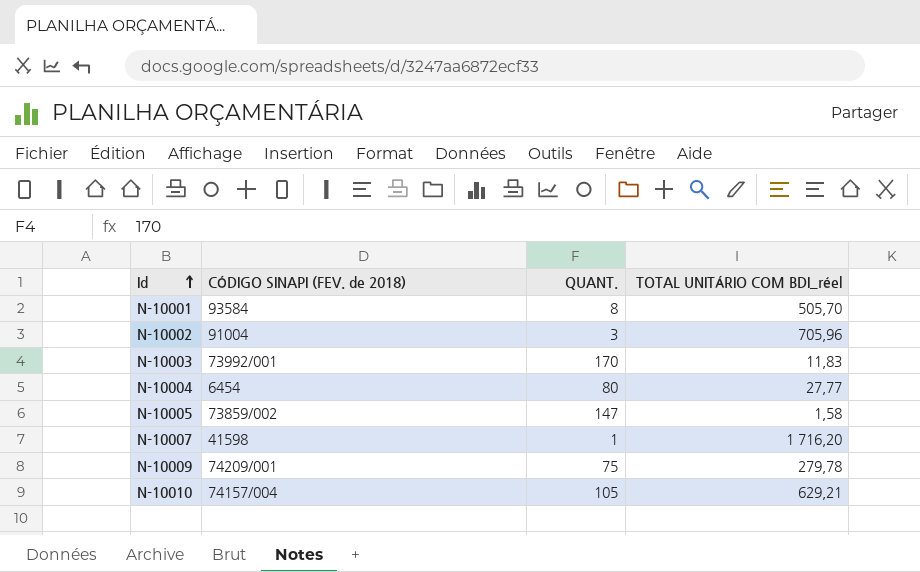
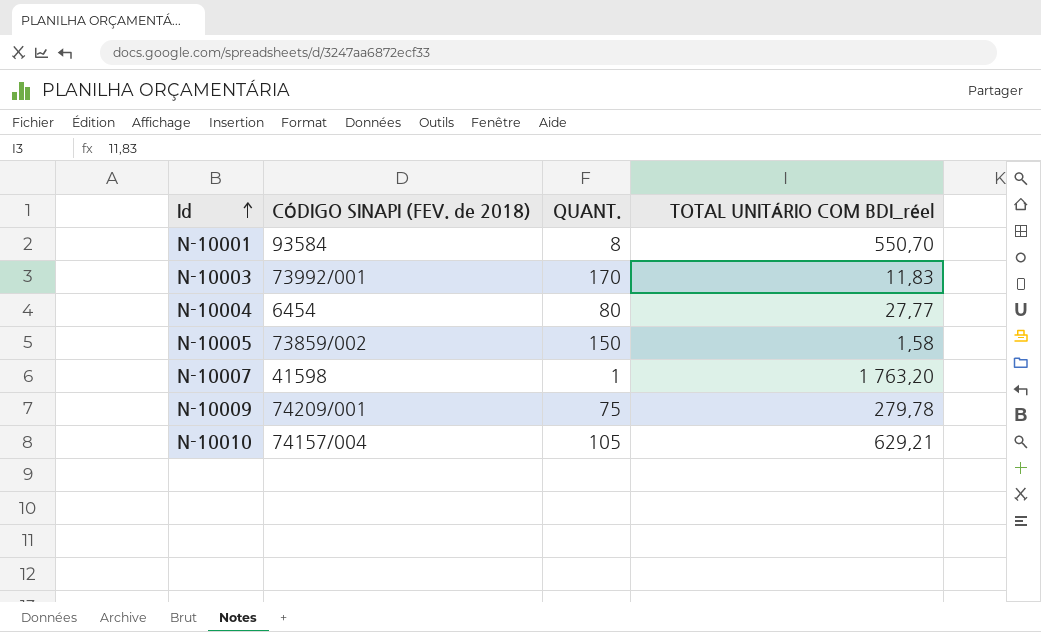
row N-10002: 91004 | 3 | 705,96 -> none
N-10001 | TOTAL UNITÁRIO COM BDI_réel: 505,70 -> 550,70
N-10005 | QUANT.: 147 -> 150
N-10007 | TOTAL UNITÁRIO COM BDI_réel: 1 716,20 -> 1 763,20

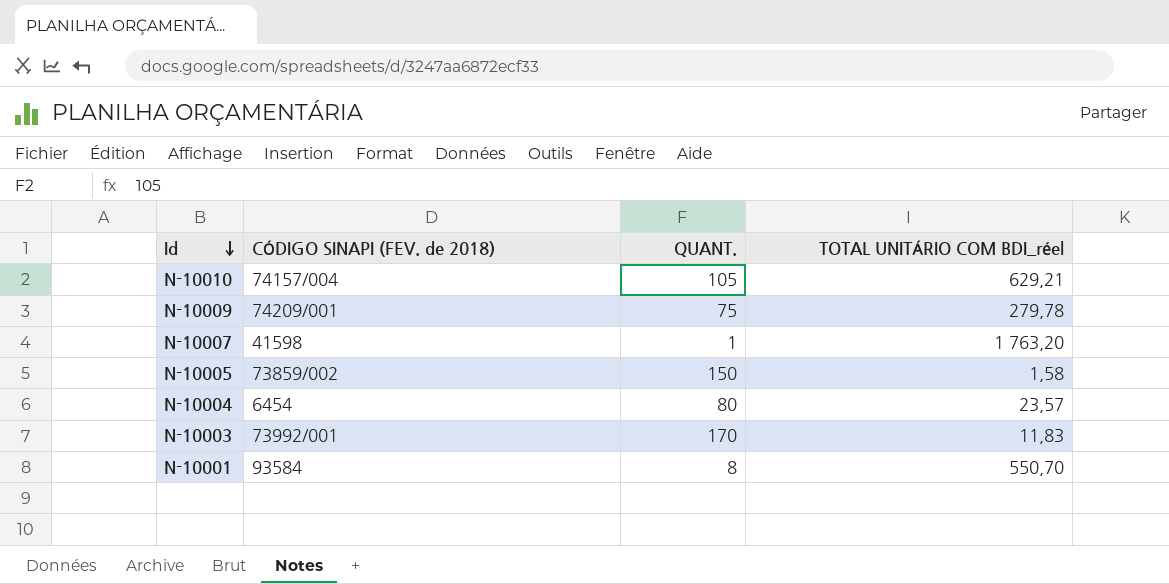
row order: Id ascending -> Id descending
N-10004 | TOTAL UNITÁRIO COM BDI_réel: 27,77 -> 23,57

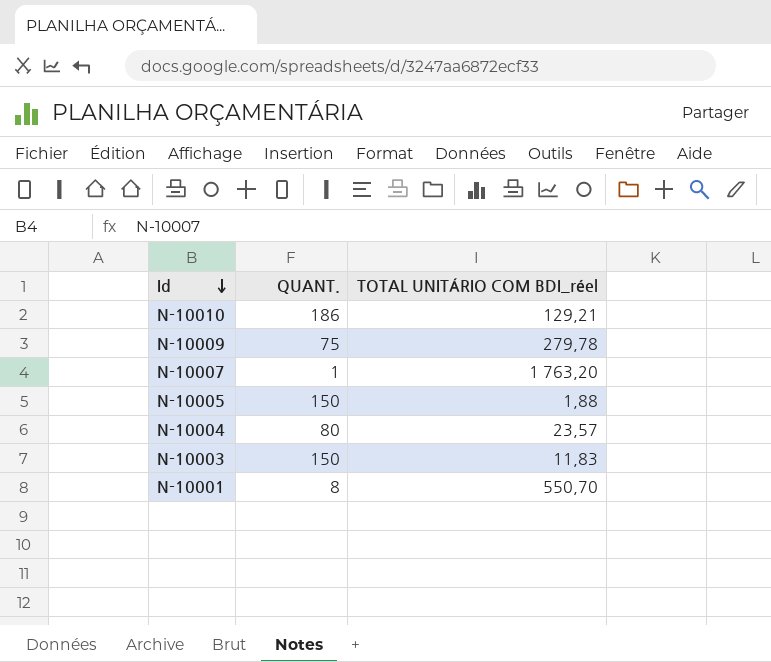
column CÓDIGO SINAPI (FEV. de 2018) | position: 2 -> none
N-10010 | QUANT.: 105 -> 186
N-10010 | TOTAL UNITÁRIO COM BDI_réel: 629,21 -> 129,21
N-10005 | TOTAL UNITÁRIO COM BDI_réel: 1,58 -> 1,88
N-10003 | QUANT.: 170 -> 150

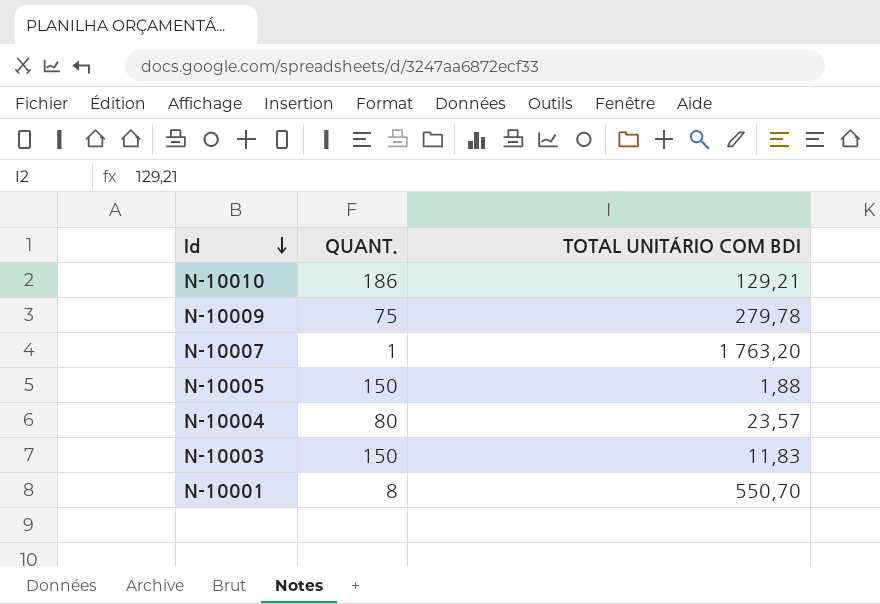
column name: TOTAL UNITÁRIO COM BDI_réel -> TOTAL UNITÁRIO COM BDI

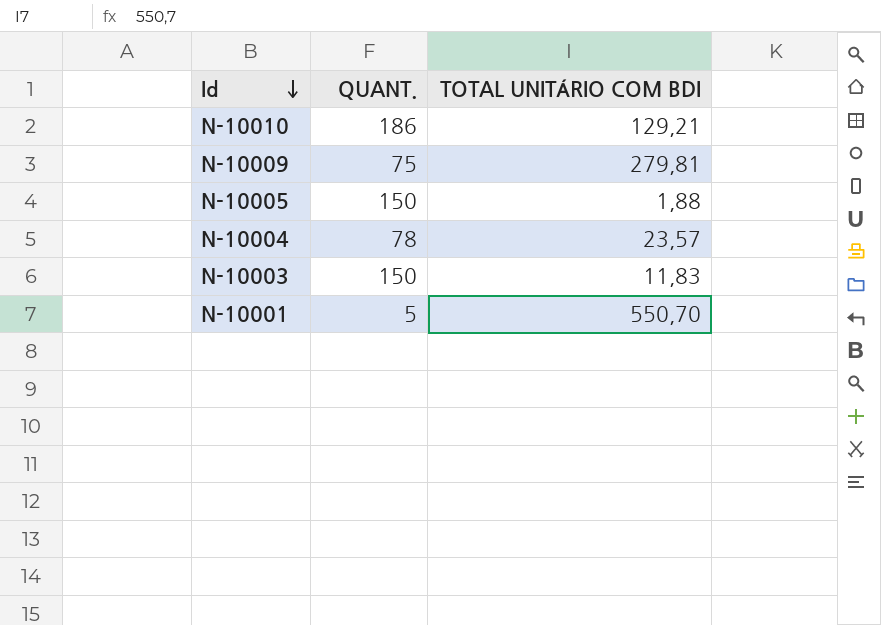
row N-10007: 1 | 1 763,20 -> none
N-10009 | TOTAL UNITÁRIO COM BDI: 279,78 -> 279,81
N-10004 | QUANT.: 80 -> 78
N-10001 | QUANT.: 8 -> 5

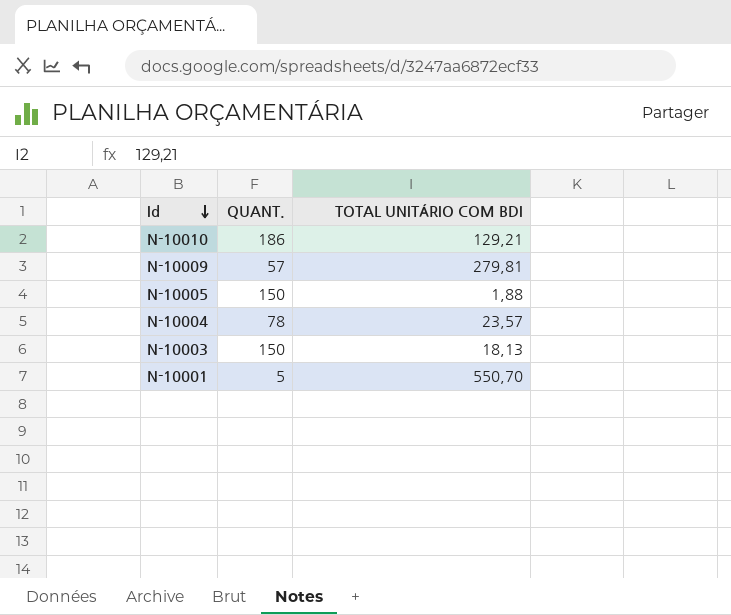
N-10009 | QUANT.: 75 -> 57
N-10003 | TOTAL UNITÁRIO COM BDI: 11,83 -> 18,13

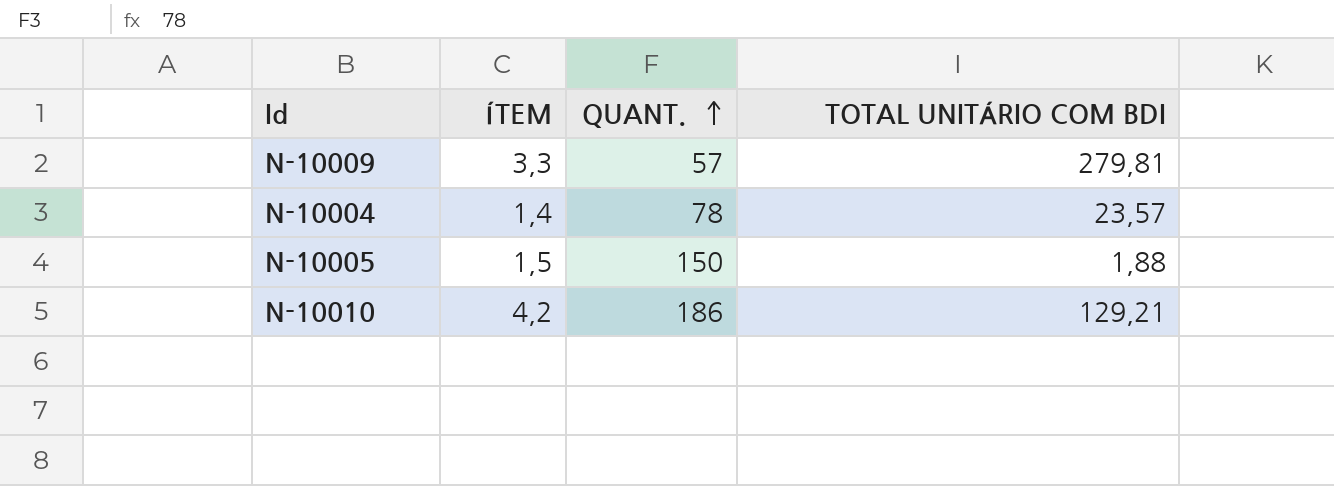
row order: Id descending -> QUANT. ascending
column ÍTEM | position: none -> 2
row N-10003: 150 | 18,13 -> none
row N-10001: 5 | 550,70 -> none

